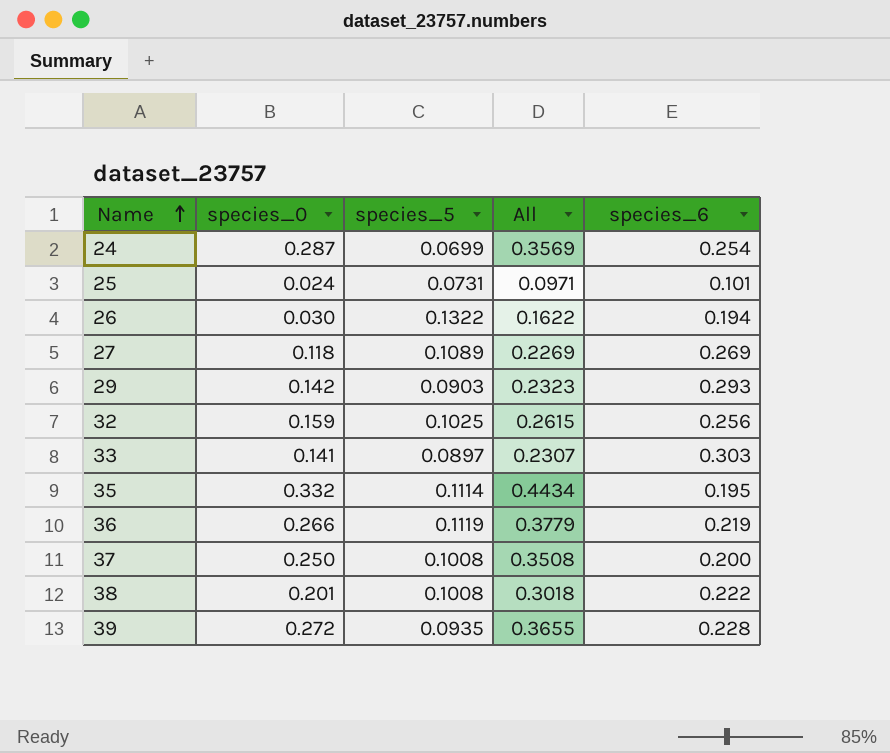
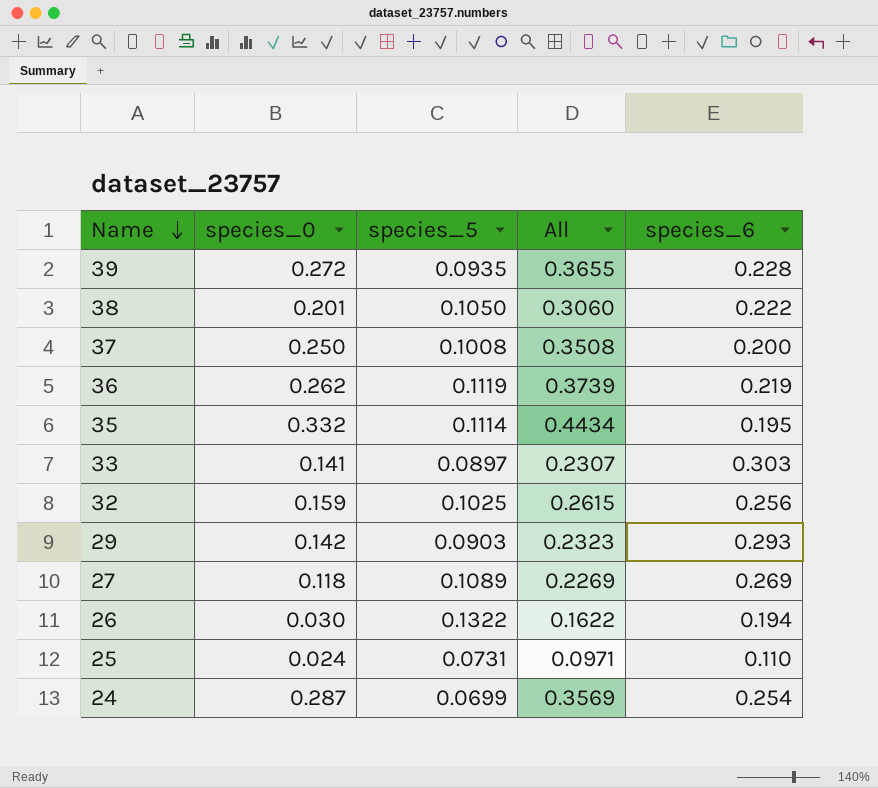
row order: Name ascending -> Name descending
38 | species_5: 0.1008 -> 0.1050
38 | All: 0.3018 -> 0.3060
36 | species_0: 0.266 -> 0.262
36 | All: 0.3779 -> 0.3739
25 | species_6: 0.101 -> 0.110

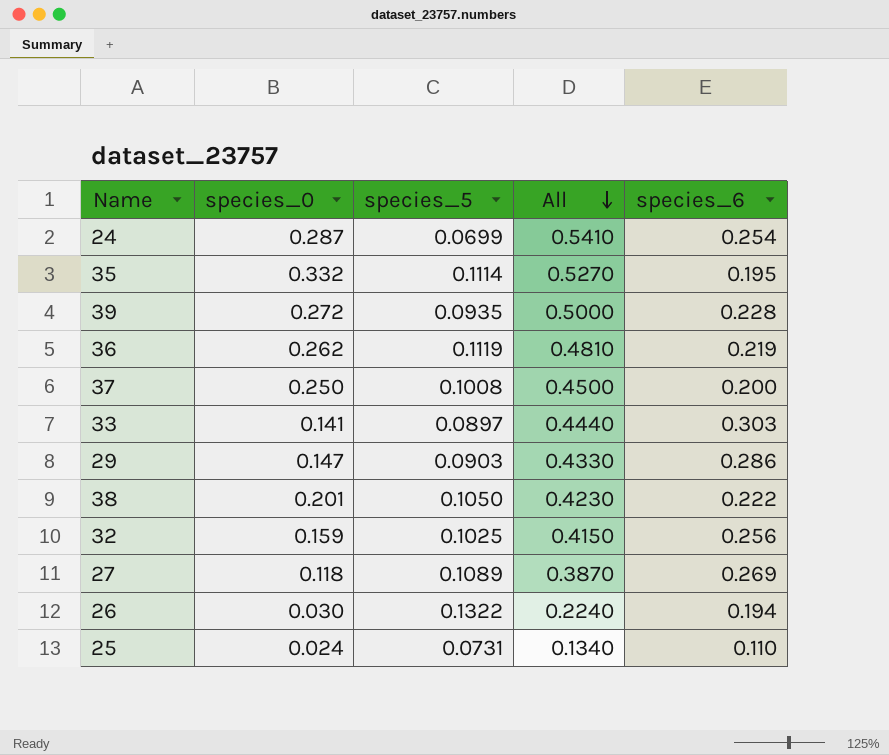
row order: Name descending -> All descending
column All | formula: [species_0] + [species_5] -> [species_0] + [species_6]
29 | species_0: 0.142 -> 0.147
29 | species_6: 0.293 -> 0.286

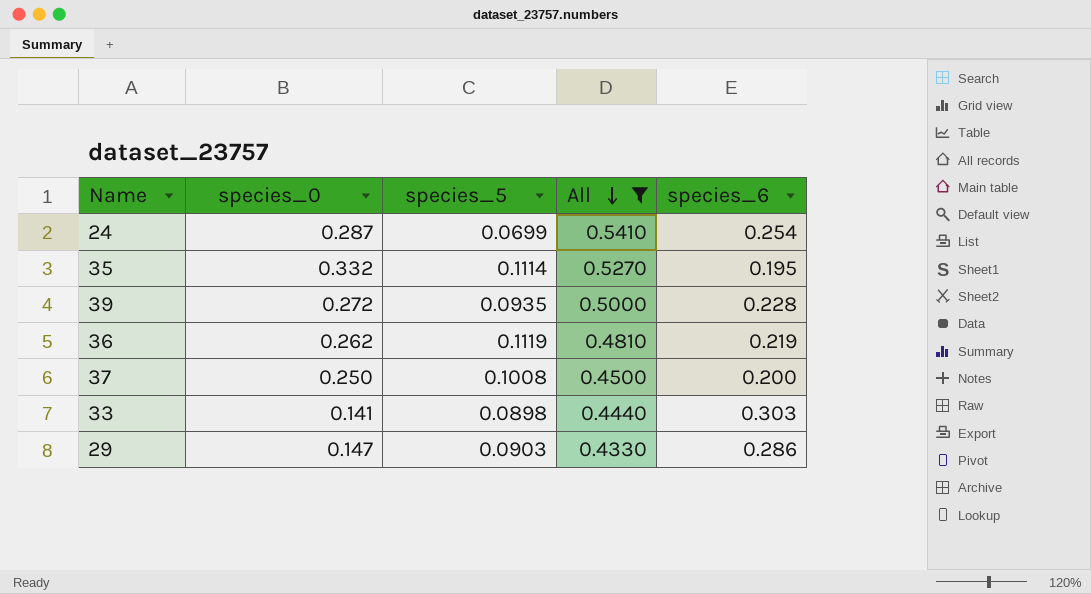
filter: none -> All >= 0.4330
33 | species_5: 0.0897 -> 0.0898

